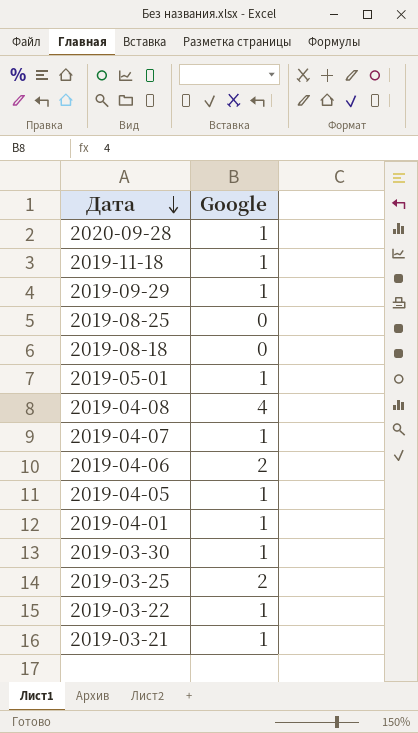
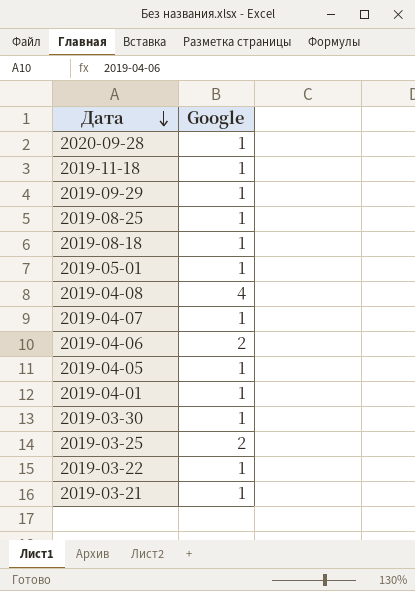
2019-08-25 | Google: 0 -> 1
2019-08-18 | Google: 0 -> 1

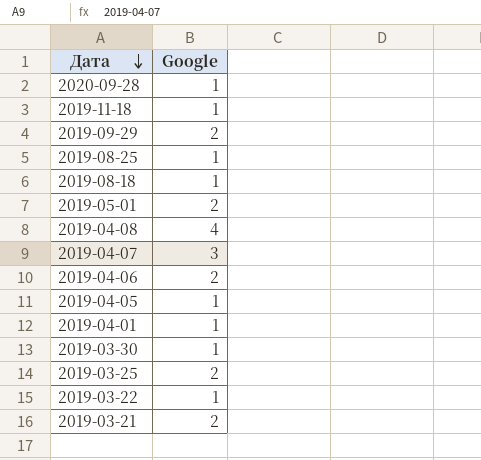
2019-09-29 | Google: 1 -> 2
2019-05-01 | Google: 1 -> 2
2019-04-07 | Google: 1 -> 3
2019-03-21 | Google: 1 -> 2

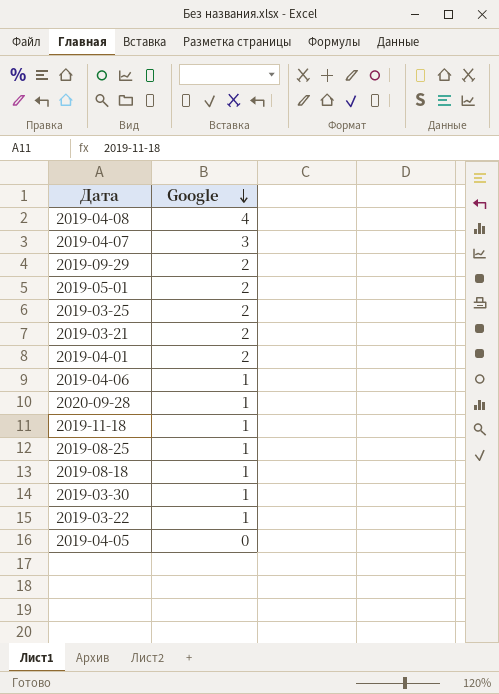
row order: Дата descending -> Google descending
2019-04-01 | Google: 1 -> 2
2019-04-06 | Google: 2 -> 1
2019-04-05 | Google: 1 -> 0

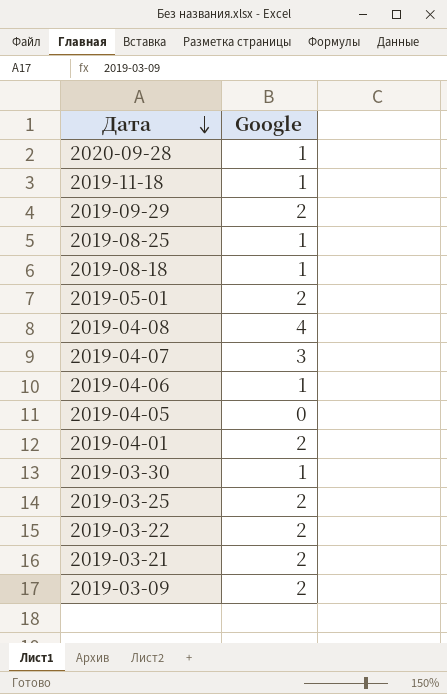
row order: Google descending -> Дата descending
2019-03-22 | Google: 1 -> 2
row 2019-03-09: none -> 2

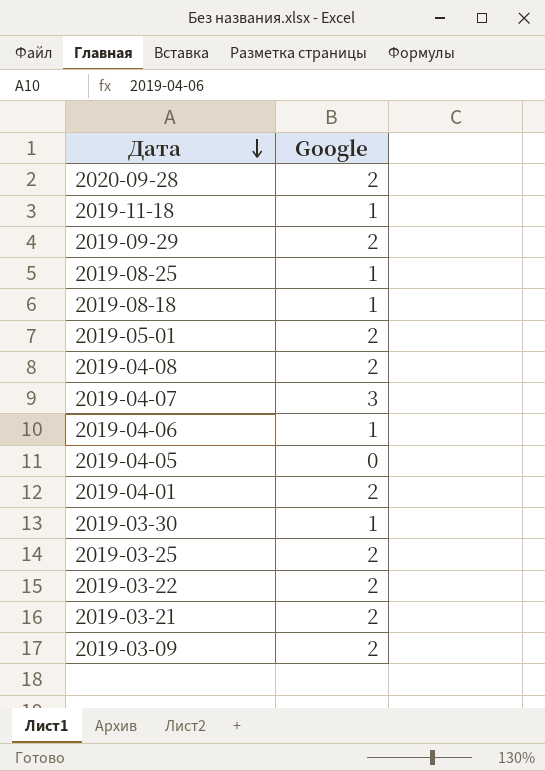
2020-09-28 | Google: 1 -> 2
2019-04-08 | Google: 4 -> 2

